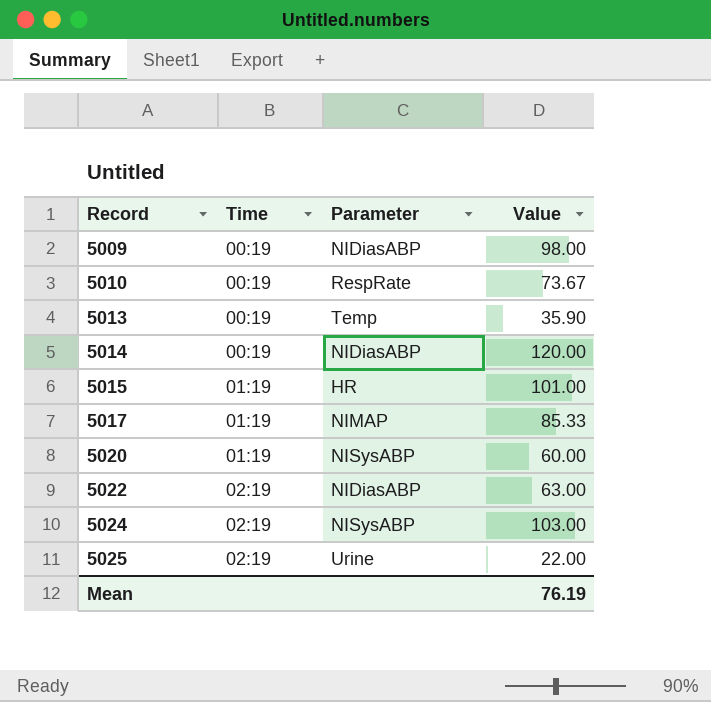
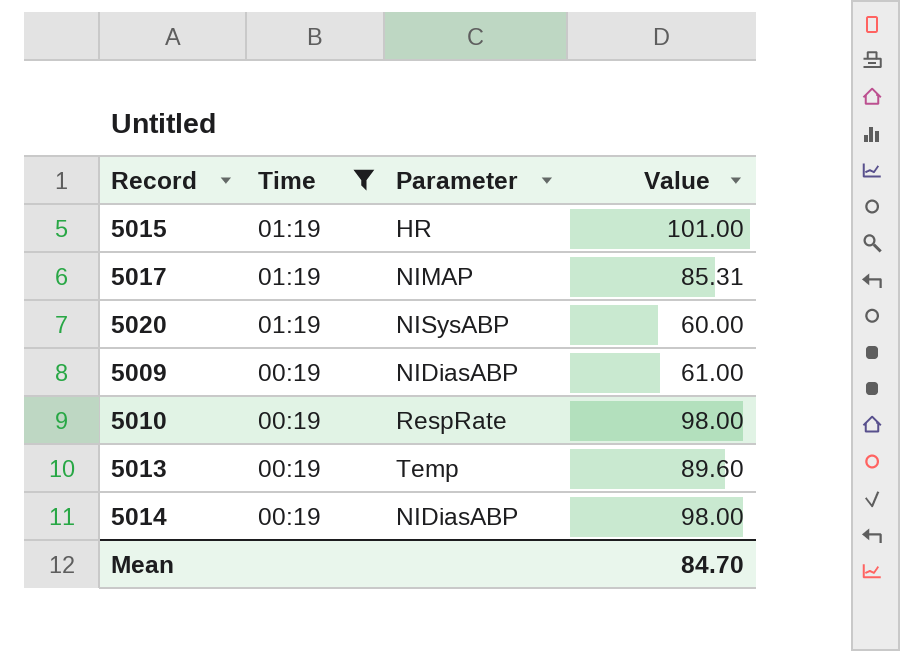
filter: none -> Time != 02:19
row order: Record ascending -> Time descending
5017 | Value: 85.33 -> 85.31
5009 | Value: 98.00 -> 61.00
5010 | Value: 73.67 -> 98.00
5013 | Value: 35.90 -> 89.60
5014 | Value: 120.00 -> 98.00
Mean | Value: 76.19 -> 84.70

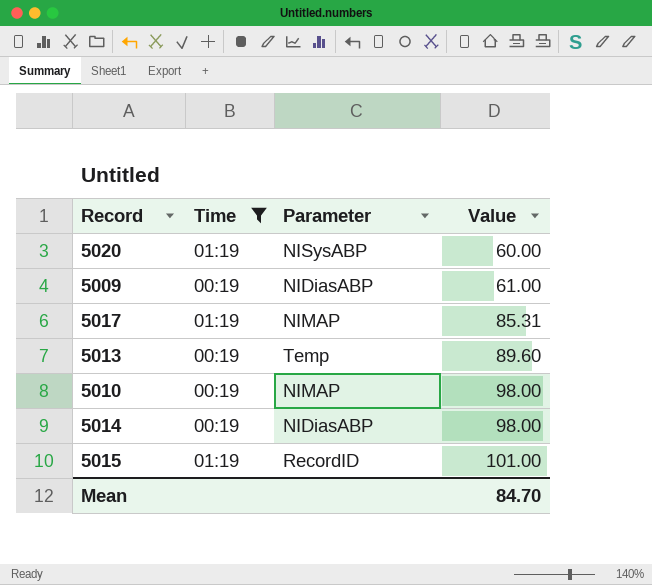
row order: Time descending -> Value ascending
5010 | Parameter: RespRate -> NIMAP
5015 | Parameter: HR -> RecordID

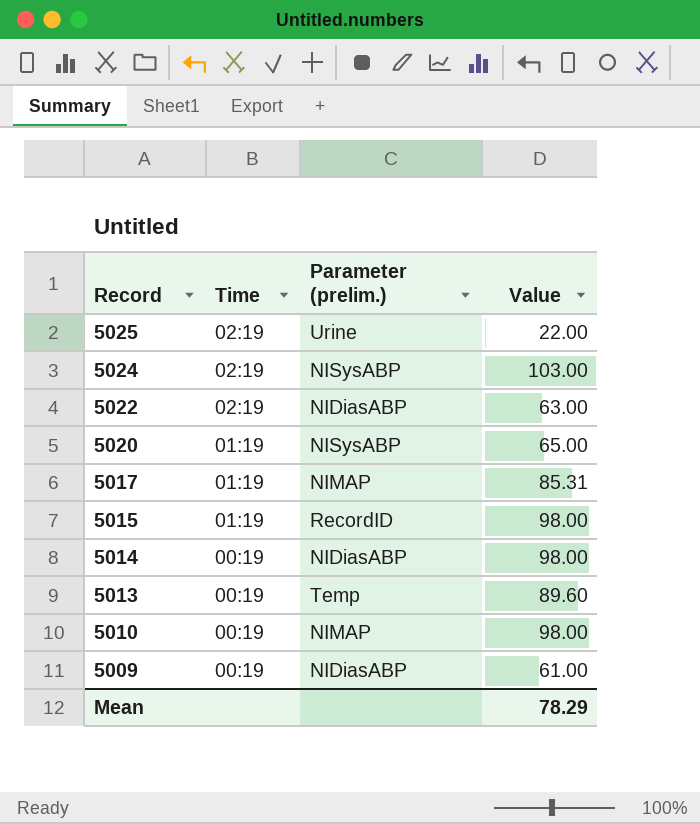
filter: Time != 02:19 -> none
row order: Value ascending -> Record descending
column name: Parameter -> Parameter (prelim.)
5020 | Value: 60.00 -> 65.00
5015 | Value: 101.00 -> 98.00
Mean | Value: 84.70 -> 78.29

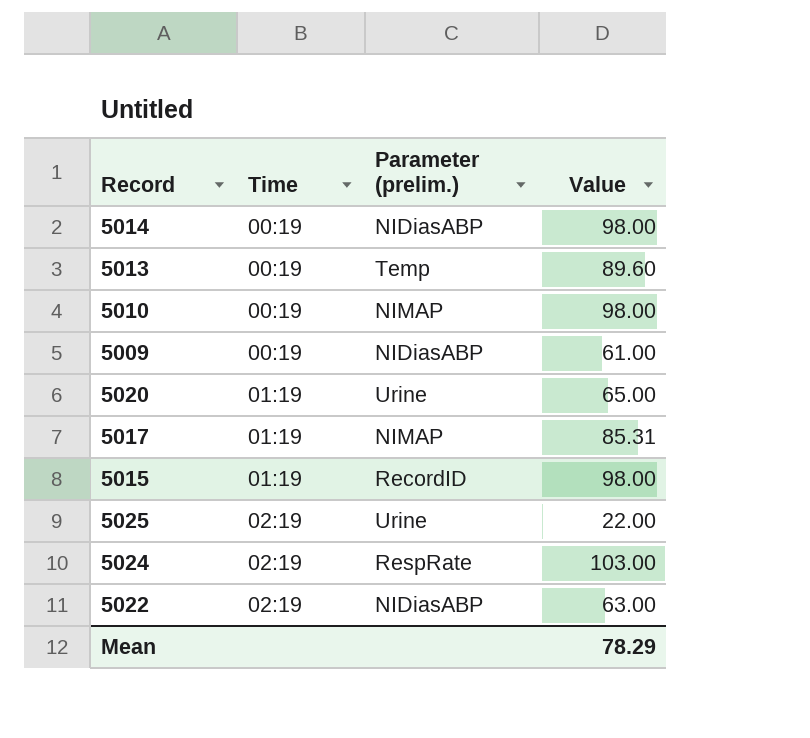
row order: Record descending -> Time ascending
5020 | Parameter (prelim.): NISysABP -> Urine
5024 | Parameter (prelim.): NISysABP -> RespRate

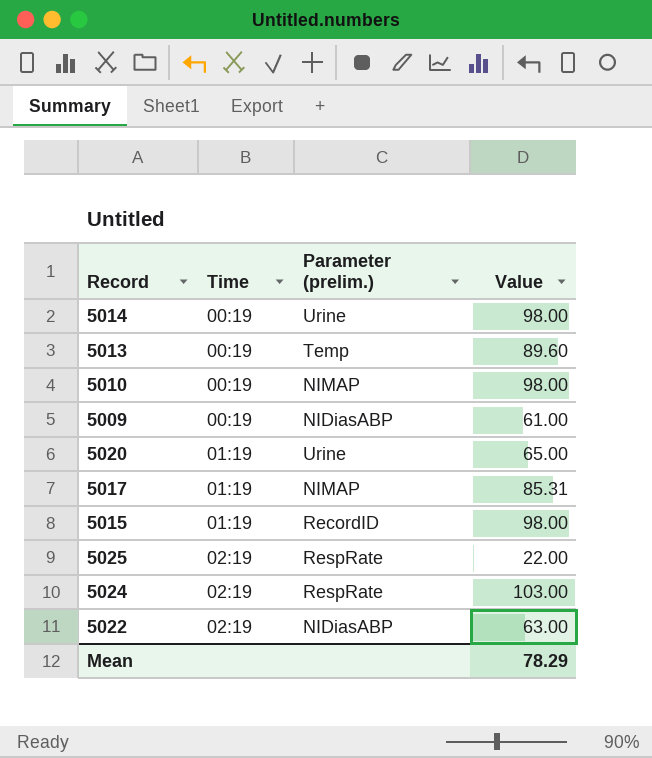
5014 | Parameter (prelim.): NIDiasABP -> Urine
5025 | Parameter (prelim.): Urine -> RespRate

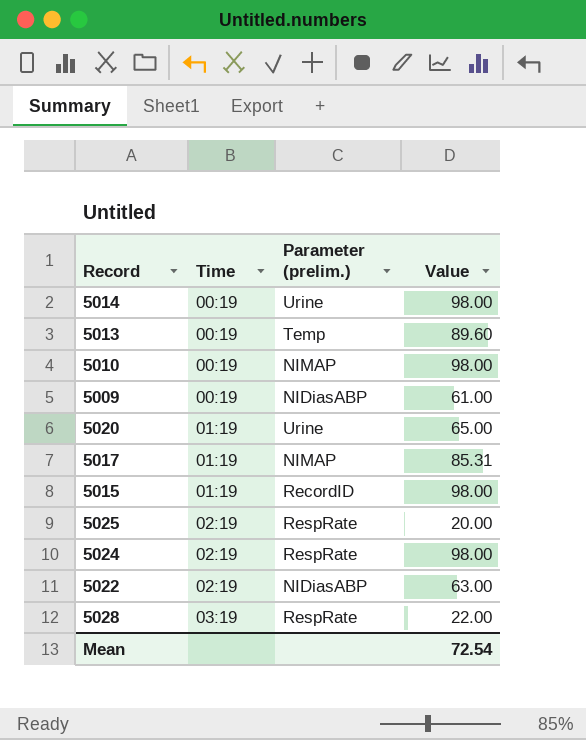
5025 | Value: 22.00 -> 20.00
5024 | Value: 103.00 -> 98.00
row 5028: none -> 03:19 | RespRate | 22.00
Mean | Value: 78.29 -> 72.54

